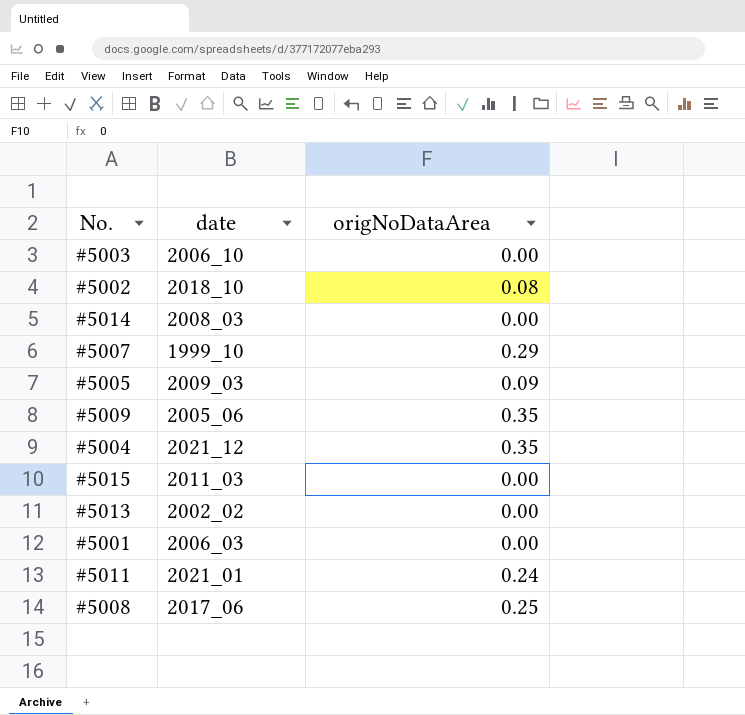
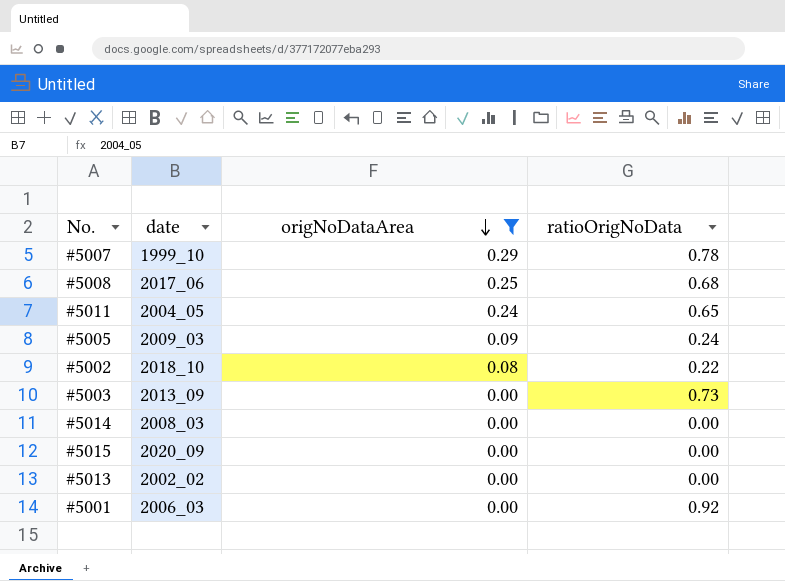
filter: none -> origNoDataArea != 0.35
row order: none -> origNoDataArea descending
column ratioOrigNoData | position: none -> 4
#5011 | date: 2021_01 -> 2004_05
#5003 | date: 2006_10 -> 2013_09
#5015 | date: 2011_03 -> 2020_09

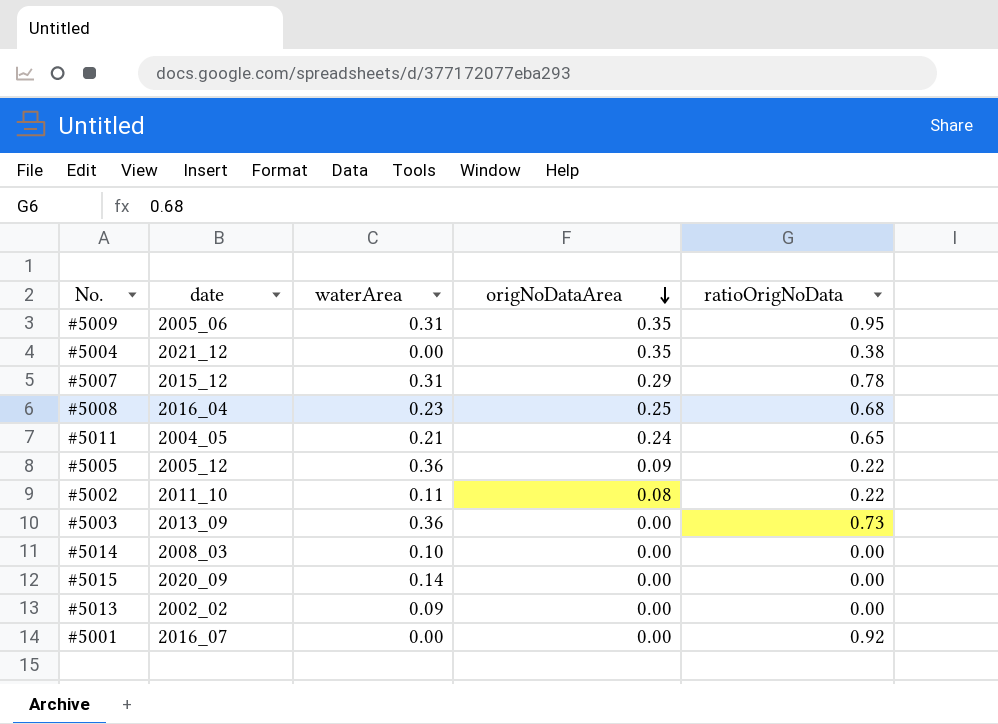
filter: origNoDataArea != 0.35 -> none
column waterArea | position: none -> 3
#5007 | date: 1999_10 -> 2015_12
#5008 | date: 2017_06 -> 2016_04
#5005 | date: 2009_03 -> 2005_12
#5005 | ratioOrigNoData: 0.24 -> 0.22
#5002 | date: 2018_10 -> 2011_10
#5001 | date: 2006_03 -> 2016_07

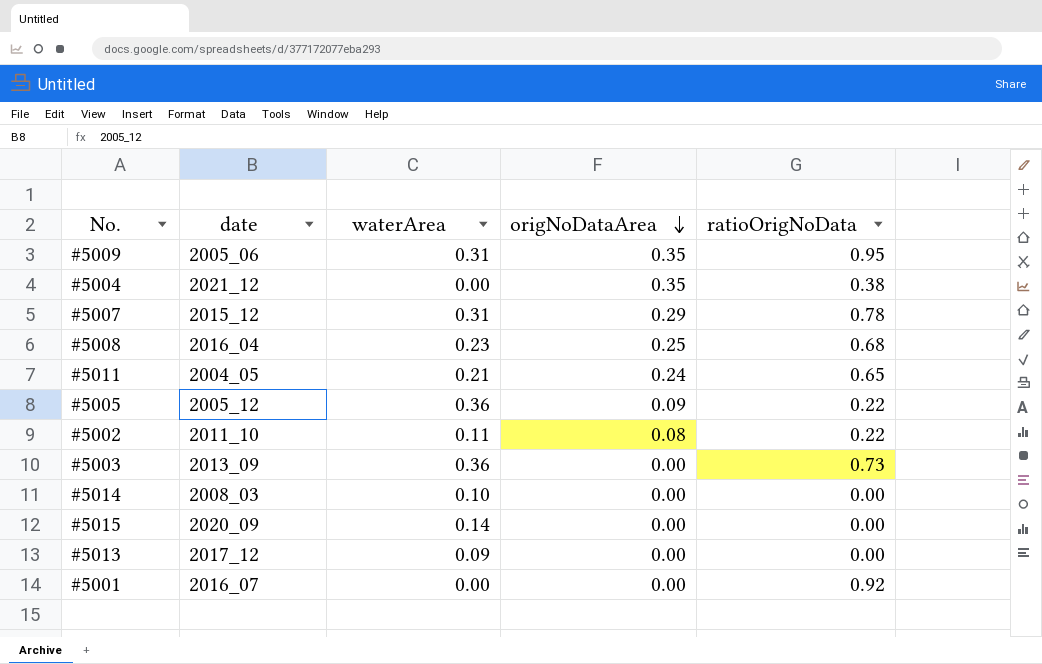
#5013 | date: 2002_02 -> 2017_12

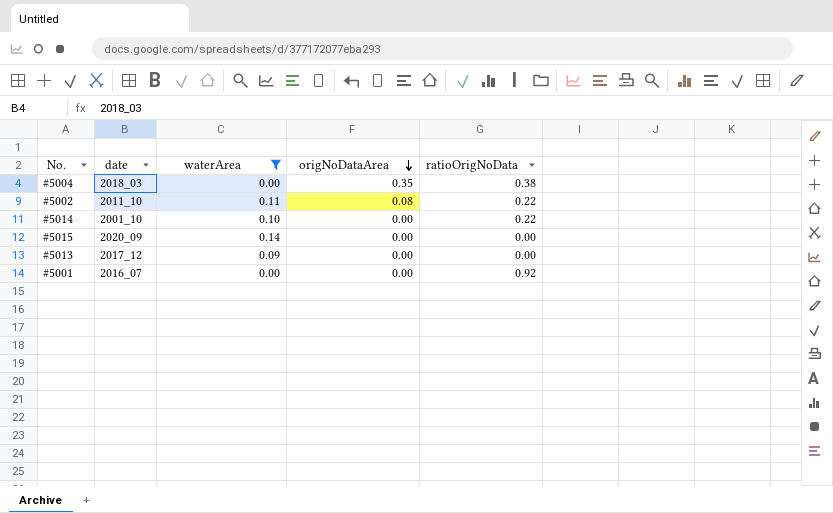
filter: none -> waterArea <= 0.14
#5004 | date: 2021_12 -> 2018_03
#5014 | date: 2008_03 -> 2001_10
#5014 | ratioOrigNoData: 0.00 -> 0.22

